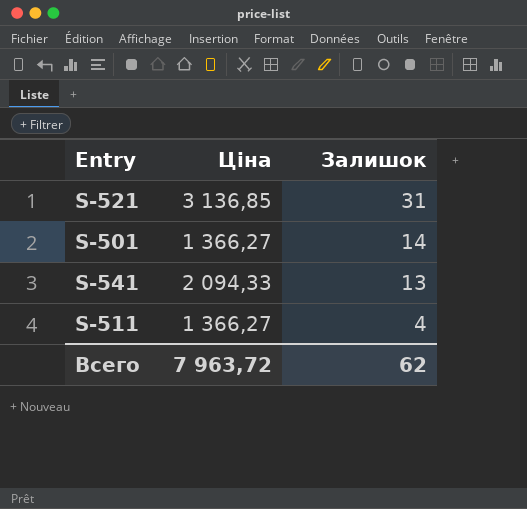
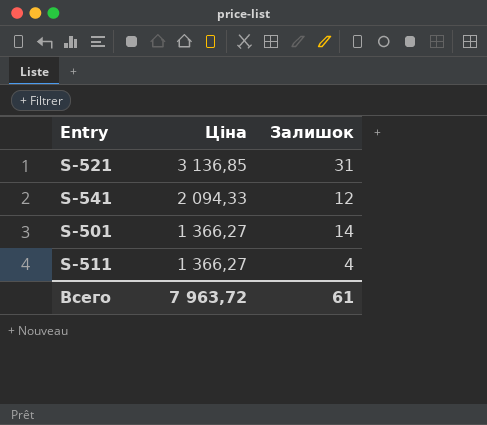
row order: Залишок descending -> Ціна descending
S-541 | Залишок: 13 -> 12
Всего | Залишок: 62 -> 61

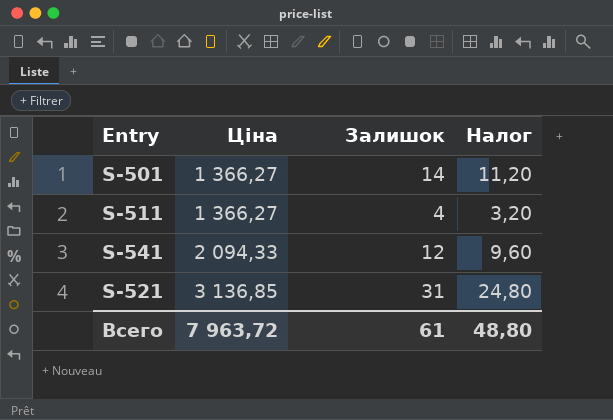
row order: Ціна descending -> Ціна ascending
column Налог | formula: none -> [Залишок] * 0,8

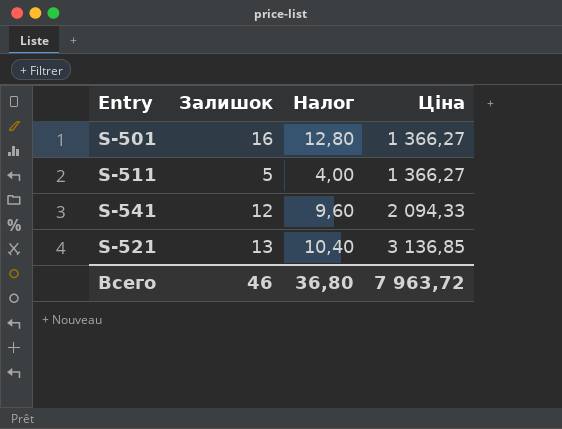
column Ціна | position: 2 -> 4
S-501 | Залишок: 14 -> 16
S-501 | Налог: 11,20 -> 12,80
S-511 | Залишок: 4 -> 5
S-511 | Налог: 3,20 -> 4,00
S-521 | Залишок: 31 -> 13
S-521 | Налог: 24,80 -> 10,40
Всего | Залишок: 61 -> 46
Всего | Налог: 48,80 -> 36,80

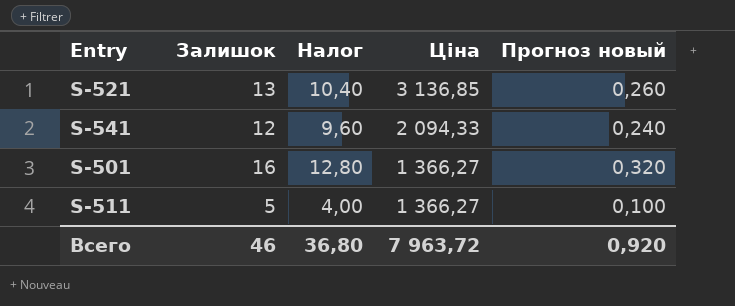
row order: Ціна ascending -> Ціна descending
column Прогноз новый | formula: none -> [Залишок] * 0,02

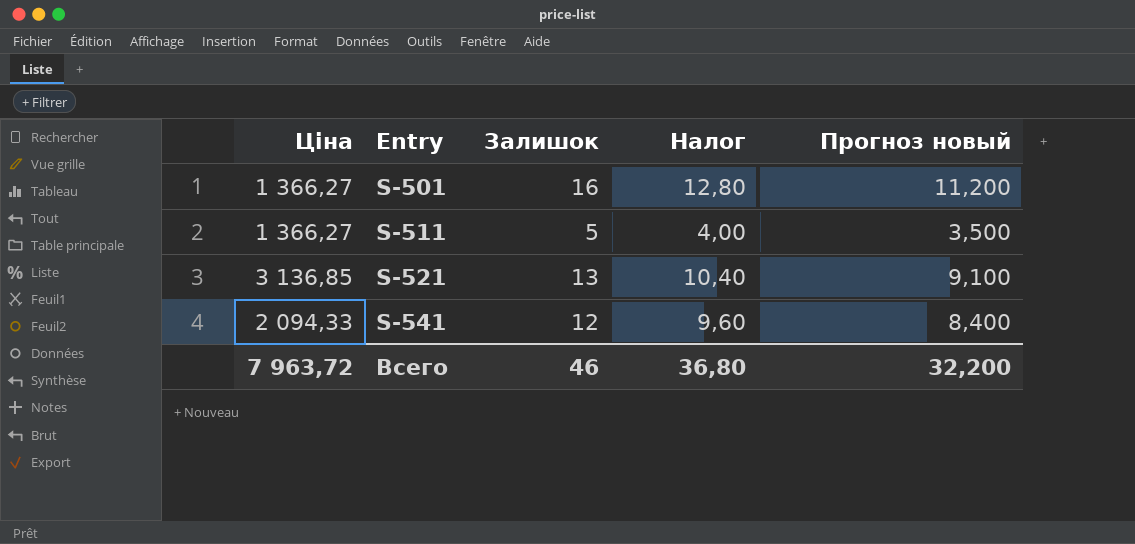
row order: Ціна descending -> Entry ascending
column Ціна | position: 4 -> 1
column Прогноз новый | formula: [Залишок] * 0,02 -> [Залишок] * 0,7
Всего | Прогноз новый: 0,920 -> 32,200

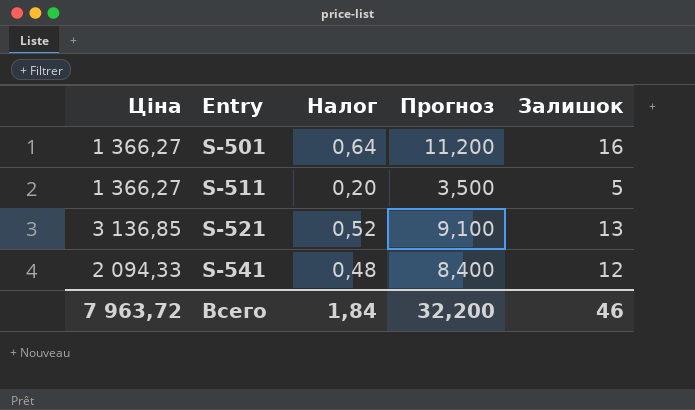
column Налог | formula: [Залишок] * 0,8 -> [Залишок] * 0,04
column name: Прогноз новый -> Прогноз
column Залишок | position: 3 -> 5
Всего | Налог: 36,80 -> 1,84

